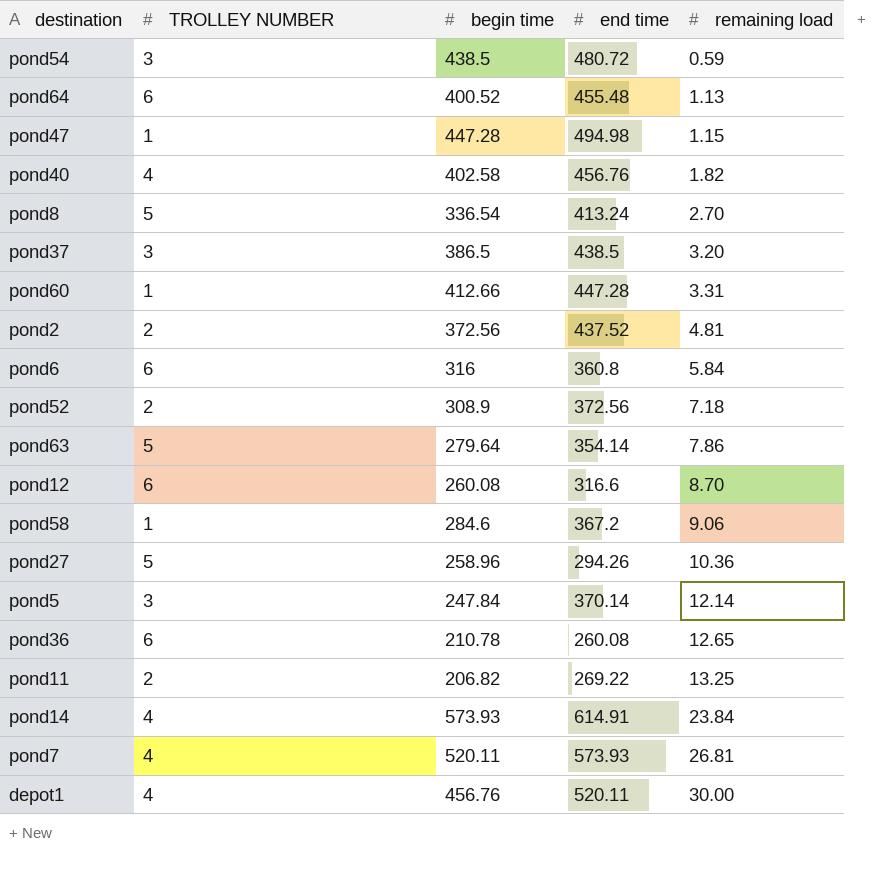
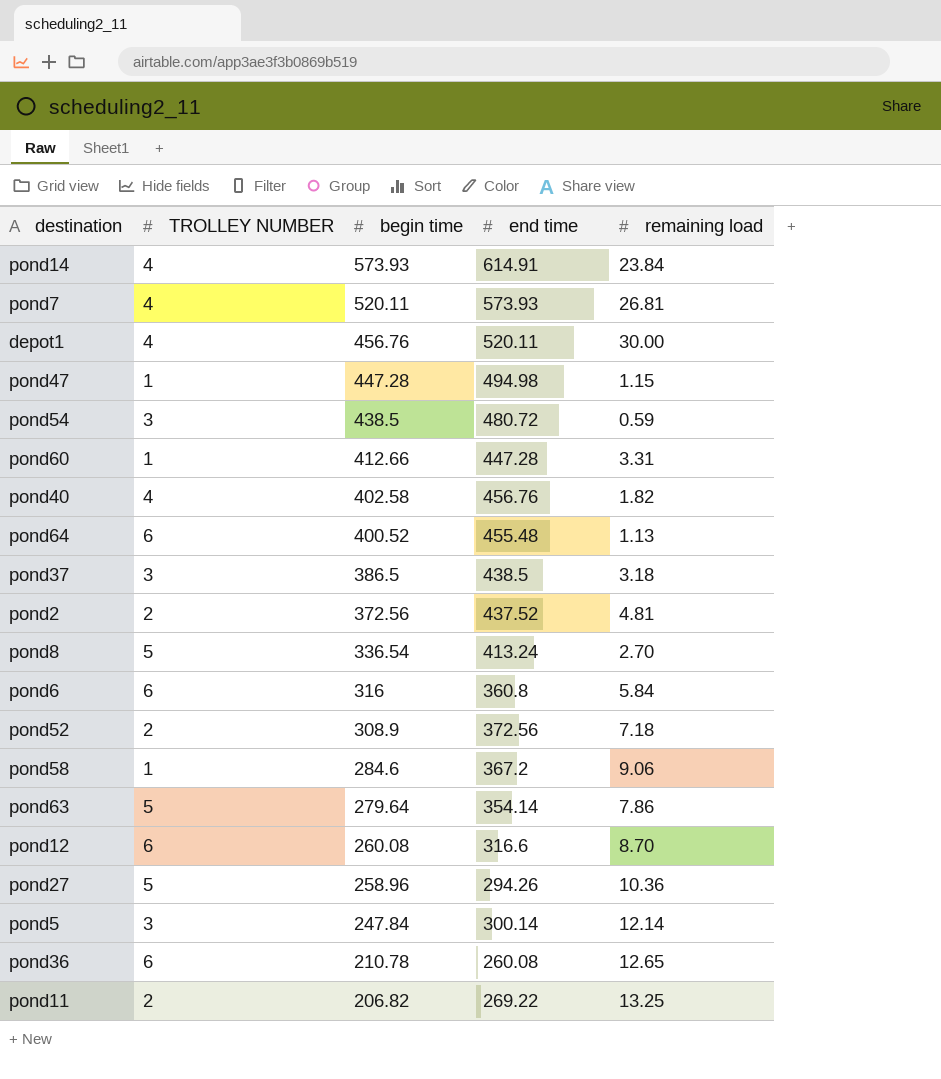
row order: remaining load ascending -> begin time descending
pond37 | remaining load: 3.20 -> 3.18
pond5 | end time: 370.14 -> 300.14

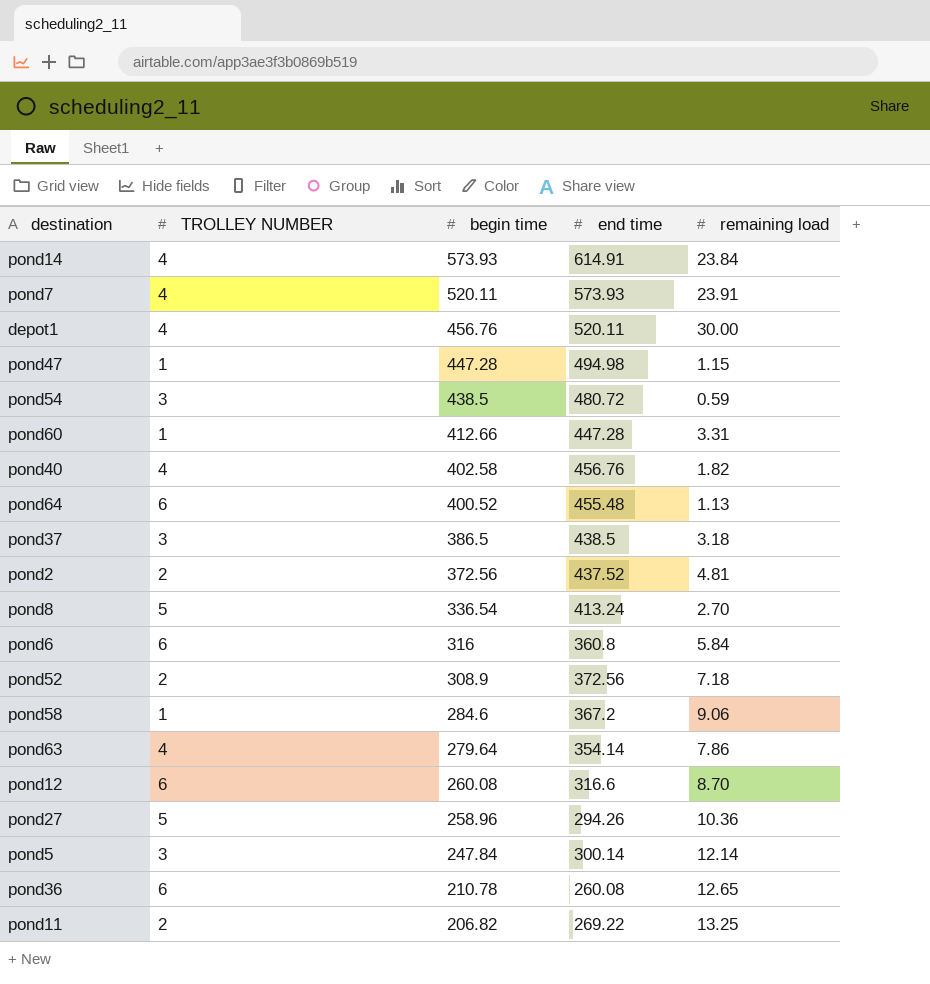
pond7 | remaining load: 26.81 -> 23.91
pond63 | TROLLEY NUMBER: 5 -> 4

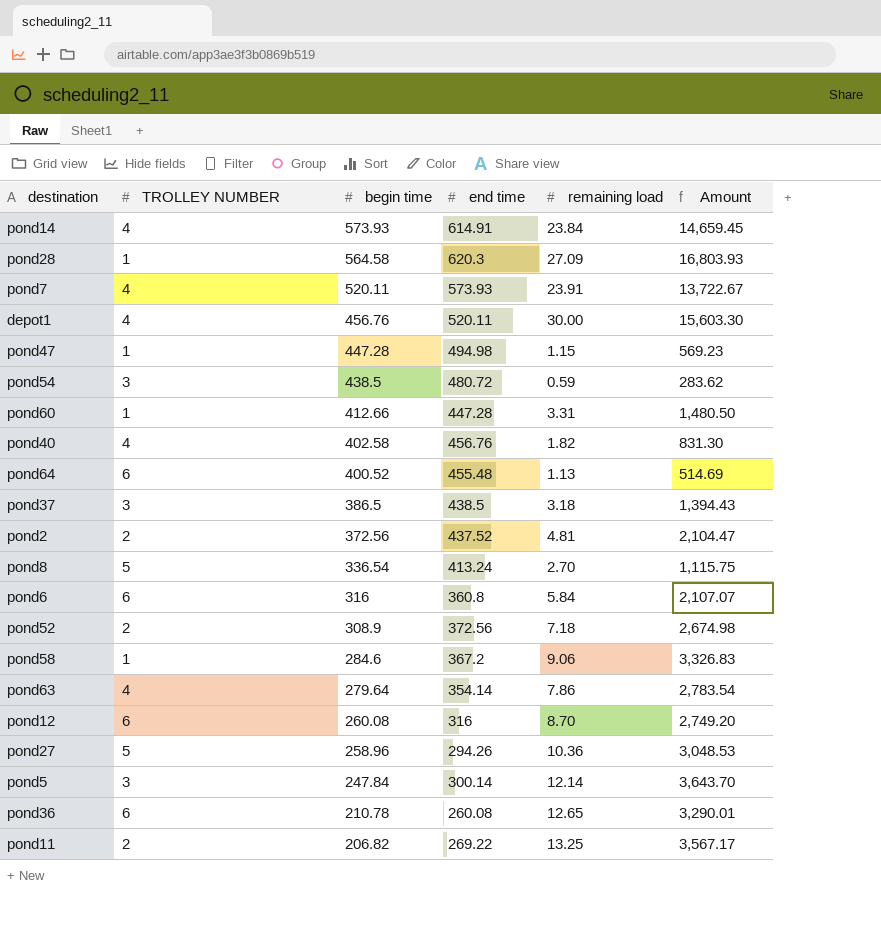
column Amount | formula: none -> [end time] * [remaining load]
row pond28: none -> 1 | 564.58 | 620.3 | 27.09 | 16,803.93
pond12 | end time: 316.6 -> 316

